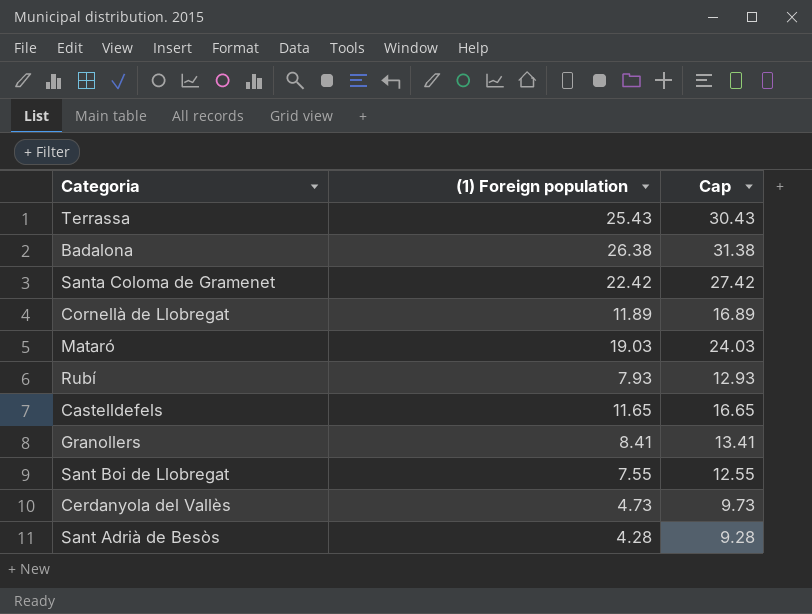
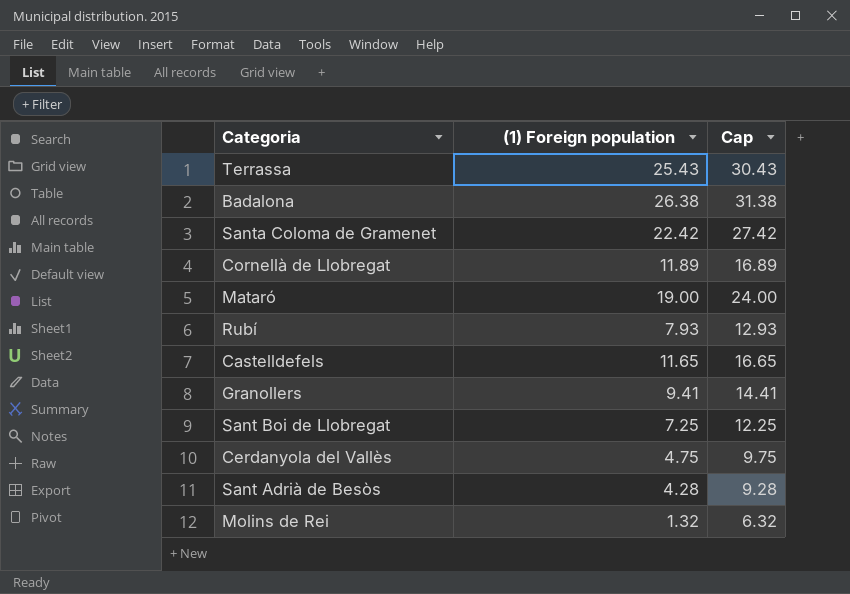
Mataró | (1) Foreign population: 19.03 -> 19.00
Mataró | Cap: 24.03 -> 24.00
Granollers | (1) Foreign population: 8.41 -> 9.41
Granollers | Cap: 13.41 -> 14.41
Sant Boi de Llobregat | (1) Foreign population: 7.55 -> 7.25
Sant Boi de Llobregat | Cap: 12.55 -> 12.25
Cerdanyola del Vallès | (1) Foreign population: 4.73 -> 4.75
Cerdanyola del Vallès | Cap: 9.73 -> 9.75
row Molins de Rei: none -> 1.32 | 6.32

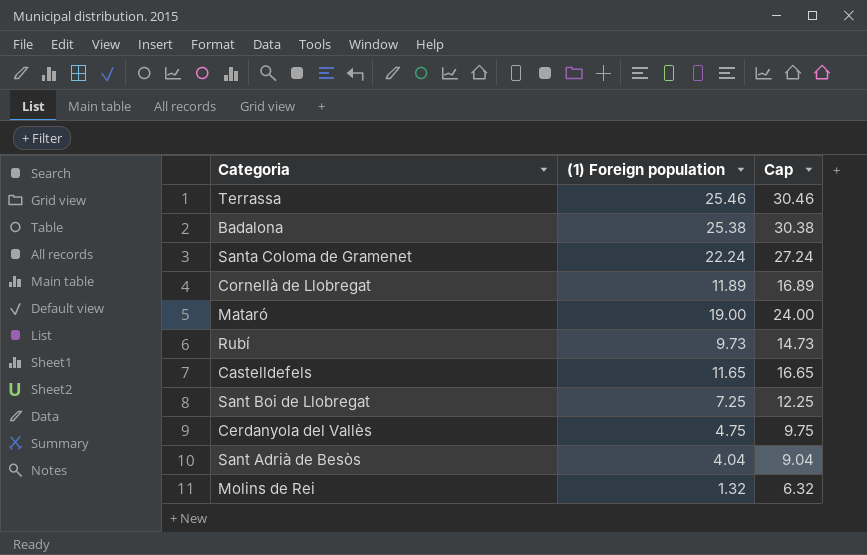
row Granollers: 9.41 | 14.41 -> none
Terrassa | (1) Foreign population: 25.43 -> 25.46
Terrassa | Cap: 30.43 -> 30.46
Badalona | (1) Foreign population: 26.38 -> 25.38
Badalona | Cap: 31.38 -> 30.38
Santa Coloma de Gramenet | (1) Foreign population: 22.42 -> 22.24
Santa Coloma de Gramenet | Cap: 27.42 -> 27.24
Rubí | (1) Foreign population: 7.93 -> 9.73
Rubí | Cap: 12.93 -> 14.73
Sant Adrià de Besòs | (1) Foreign population: 4.28 -> 4.04
Sant Adrià de Besòs | Cap: 9.28 -> 9.04

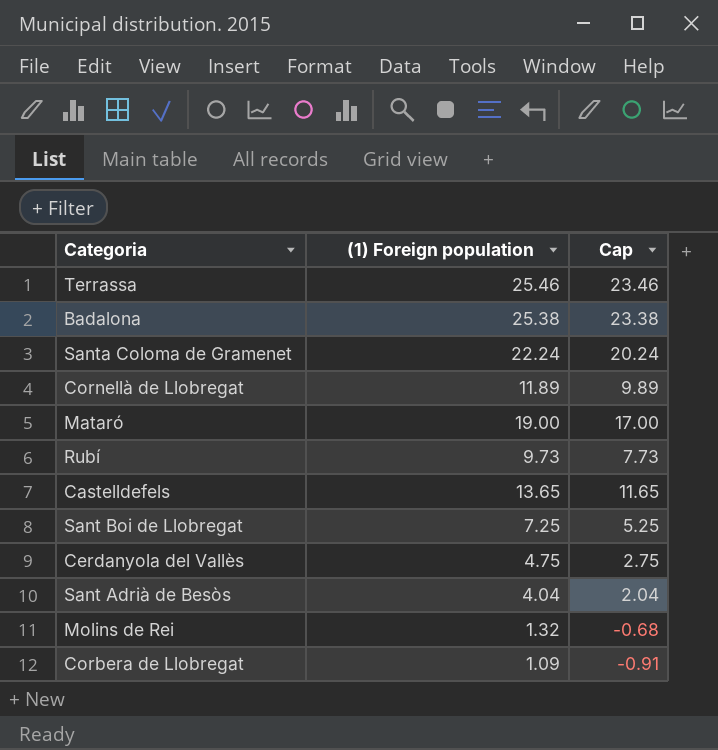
column Cap | formula: [(1) Foreign population] + 5 -> [(1) Foreign population] - 2
Castelldefels | (1) Foreign population: 11.65 -> 13.65
row Corbera de Llobregat: none -> 1.09 | -0.91

